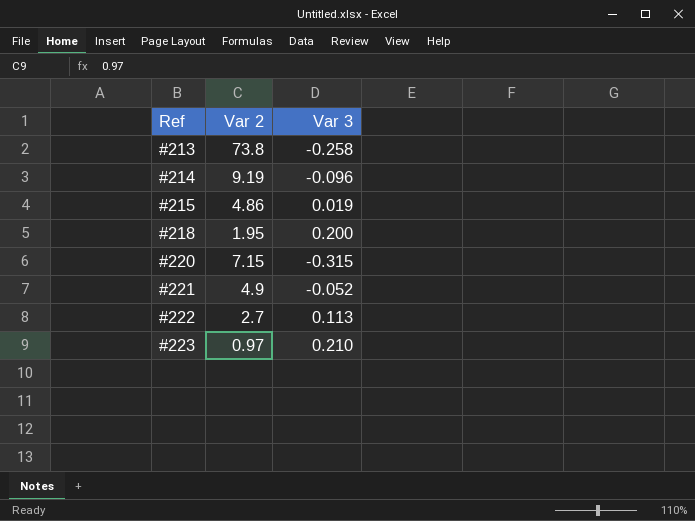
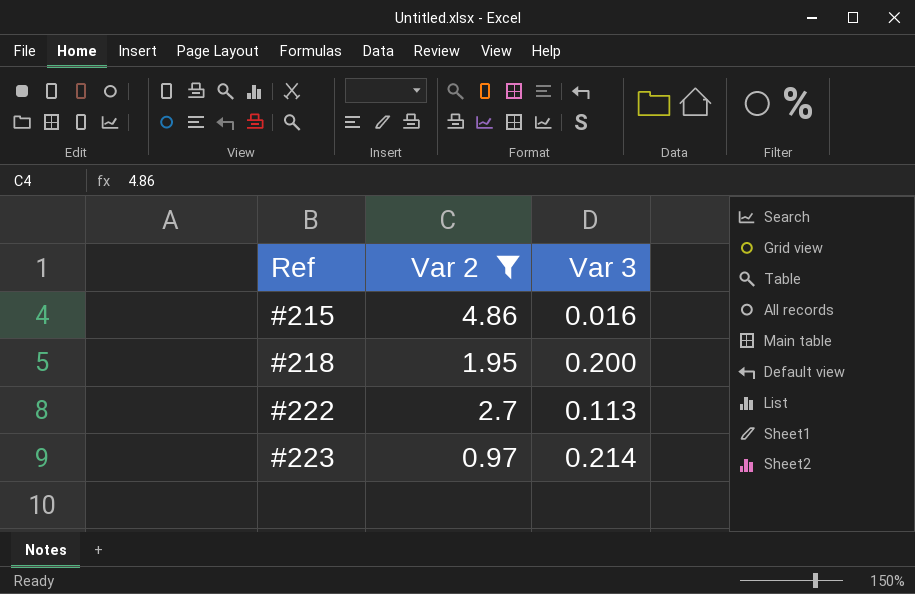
filter: none -> Var 2 <= 4.86
#215 | Var 3: 0.019 -> 0.016
#223 | Var 3: 0.210 -> 0.214

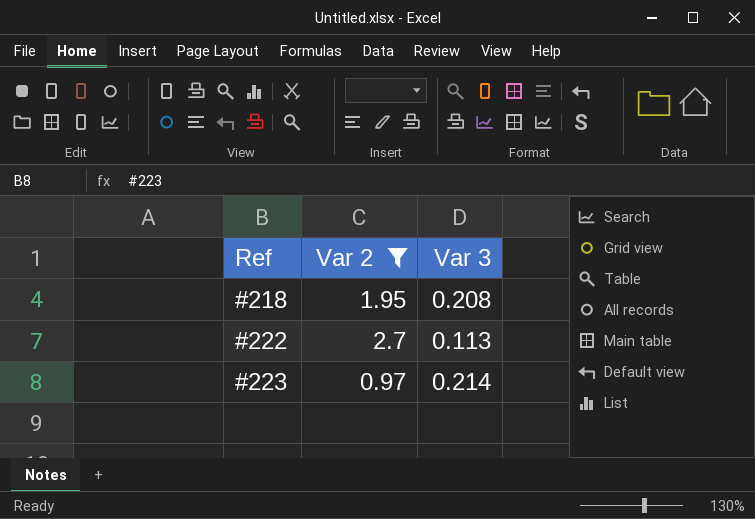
row #215: 4.86 | 0.016 -> none
#218 | Var 3: 0.200 -> 0.208

